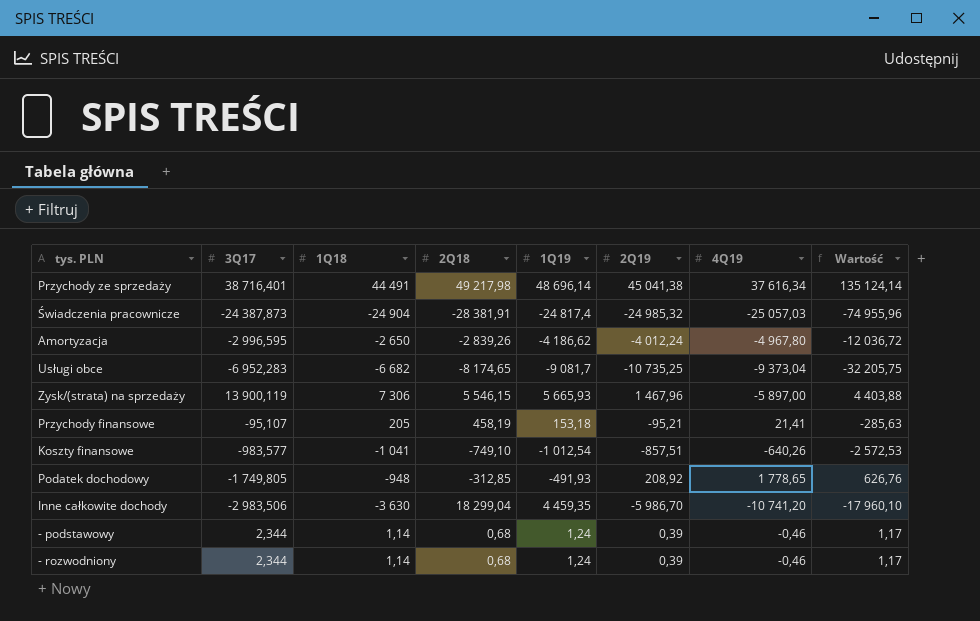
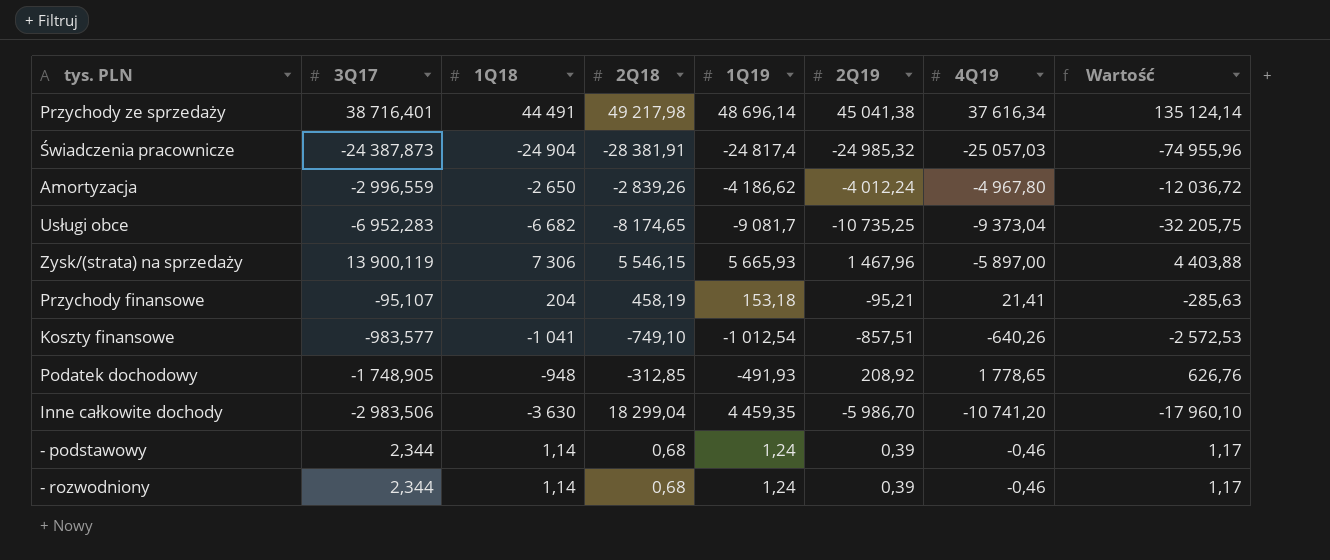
Amortyzacja | 3Q17: -2 996,595 -> -2 996,559
Przychody finansowe | 1Q18: 205 -> 204
Podatek dochodowy | 3Q17: -1 749,805 -> -1 748,905

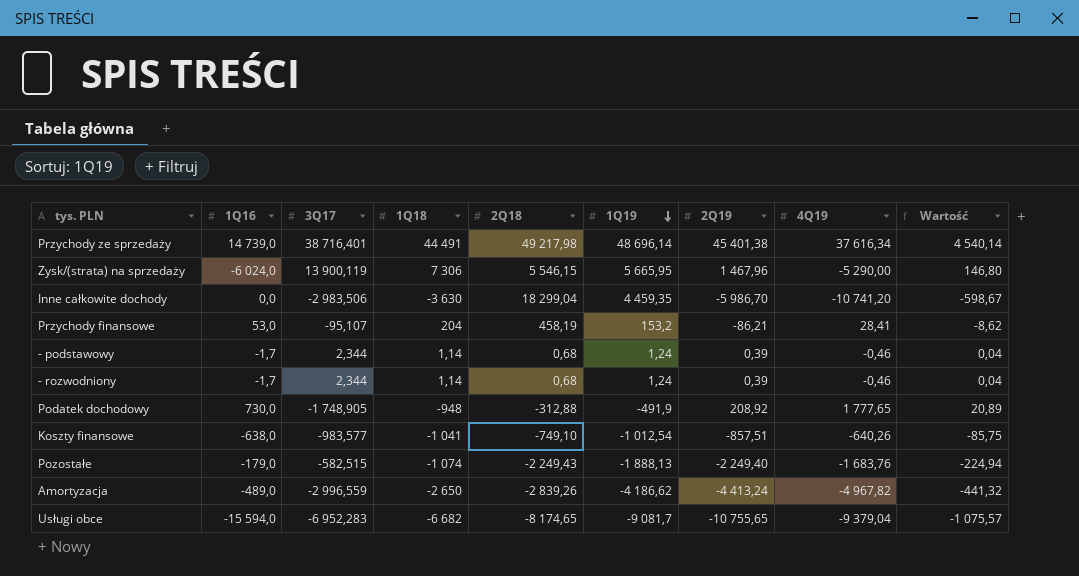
row order: none -> 1Q19 descending
column 1Q16 | position: none -> 2
column Wartość | formula: [2Q19] * 3 -> [2Q19] * 0,1
row Świadczenia pracownicze: -24 387,873 | -24 904 | -28 381,91 | -24 817,4 | -24 985,32 | -25 057,03 | -74 955,96 -> none
Przychody ze sprzedaży | 2Q19: 45 041,38 -> 45 401,38
Zysk/(strata) na sprzedaży | 1Q19: 5 665,93 -> 5 665,95
Zysk/(strata) na sprzedaży | 4Q19: -5 897,00 -> -5 290,00
Przychody finansowe | 1Q19: 153,18 -> 153,2
Przychody finansowe | 2Q19: -95,21 -> -86,21
Przychody finansowe | 4Q19: 21,41 -> 28,41
Podatek dochodowy | 2Q18: -312,85 -> -312,88
Podatek dochodowy | 1Q19: -491,93 -> -491,9
Podatek dochodowy | 4Q19: 1 778,65 -> 1 777,65
row Pozostałe: none -> -179,0 | -582,515 | -1 074 | -2 249,43 | -1 888,13 | -2 249,40 | -1 683,76 | -224,94
Amortyzacja | 2Q19: -4 012,24 -> -4 413,24
Amortyzacja | 4Q19: -4 967,80 -> -4 967,82
Usługi obce | 2Q19: -10 735,25 -> -10 755,65
Usługi obce | 4Q19: -9 373,04 -> -9 379,04

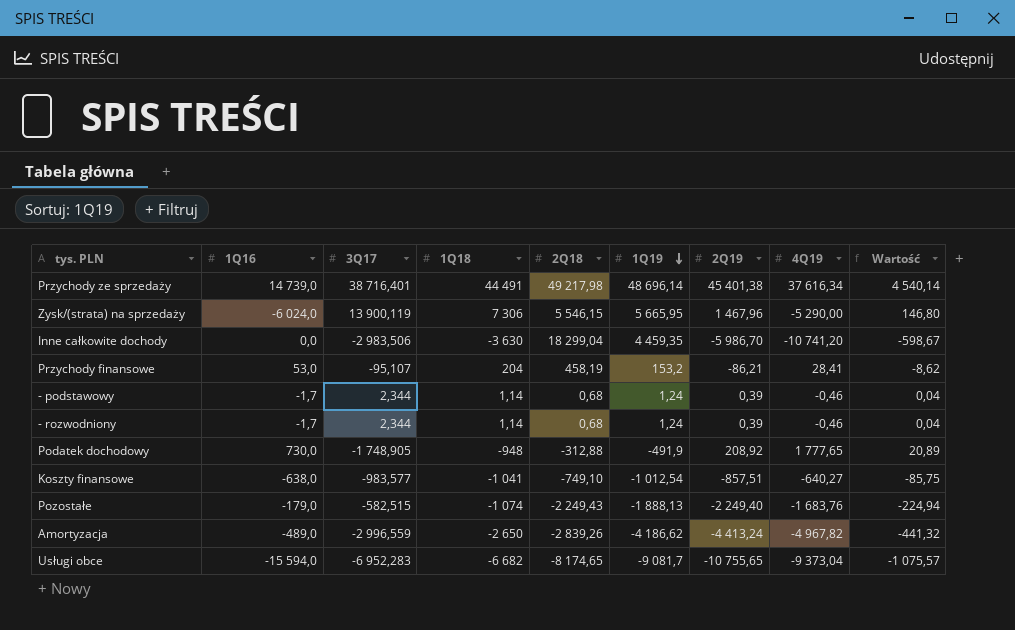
Koszty finansowe | 4Q19: -640,26 -> -640,27
Usługi obce | 4Q19: -9 379,04 -> -9 373,04

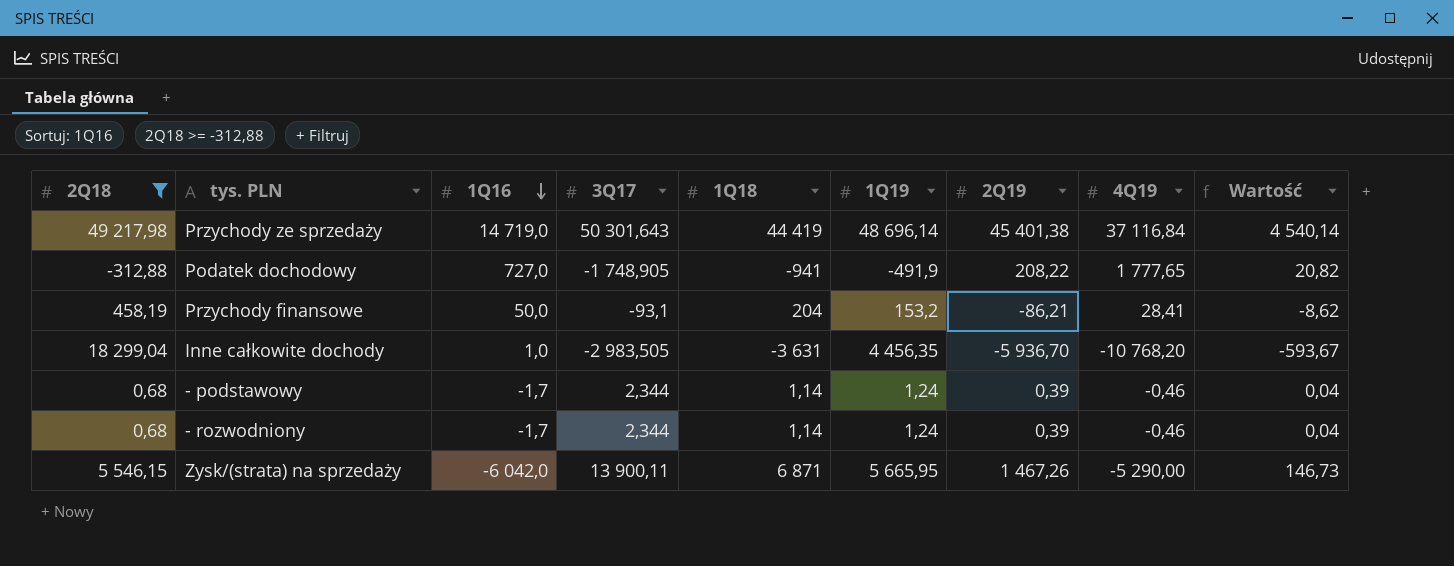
filter: none -> 2Q18 >= -312,88
row order: 1Q19 descending -> 1Q16 descending
column 2Q18 | position: 5 -> 1
Przychody ze sprzedaży | 1Q16: 14 739,0 -> 14 719,0
Przychody ze sprzedaży | 3Q17: 38 716,401 -> 50 301,643
Przychody ze sprzedaży | 1Q18: 44 491 -> 44 419
Przychody ze sprzedaży | 4Q19: 37 616,34 -> 37 116,84
Podatek dochodowy | 1Q16: 730,0 -> 727,0
Podatek dochodowy | 1Q18: -948 -> -941
Podatek dochodowy | 2Q19: 208,92 -> 208,22
Podatek dochodowy | Wartość: 20,89 -> 20,82
Przychody finansowe | 1Q16: 53,0 -> 50,0
Przychody finansowe | 3Q17: -95,107 -> -93,1
Inne całkowite dochody | 1Q16: 0,0 -> 1,0
Inne całkowite dochody | 3Q17: -2 983,506 -> -2 983,505
Inne całkowite dochody | 1Q18: -3 630 -> -3 631
Inne całkowite dochody | 1Q19: 4 459,35 -> 4 456,35
Inne całkowite dochody | 2Q19: -5 986,70 -> -5 936,70
Inne całkowite dochody | 4Q19: -10 741,20 -> -10 768,20
Inne całkowite dochody | Wartość: -598,67 -> -593,67
Zysk/(strata) na sprzedaży | 1Q16: -6 024,0 -> -6 042,0
Zysk/(strata) na sprzedaży | 3Q17: 13 900,119 -> 13 900,11
Zysk/(strata) na sprzedaży | 1Q18: 7 306 -> 6 871
Zysk/(strata) na sprzedaży | 2Q19: 1 467,96 -> 1 467,26
Zysk/(strata) na sprzedaży | Wartość: 146,80 -> 146,73

